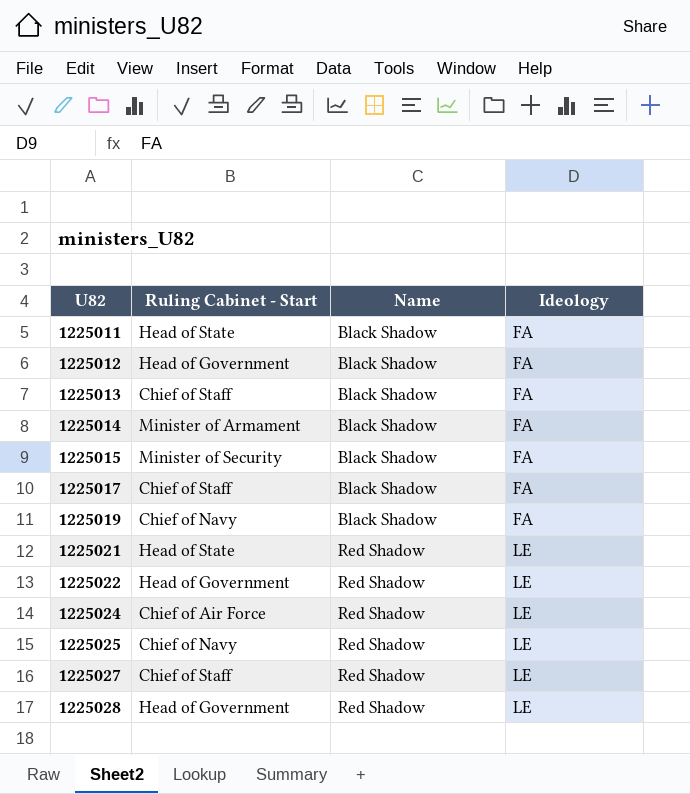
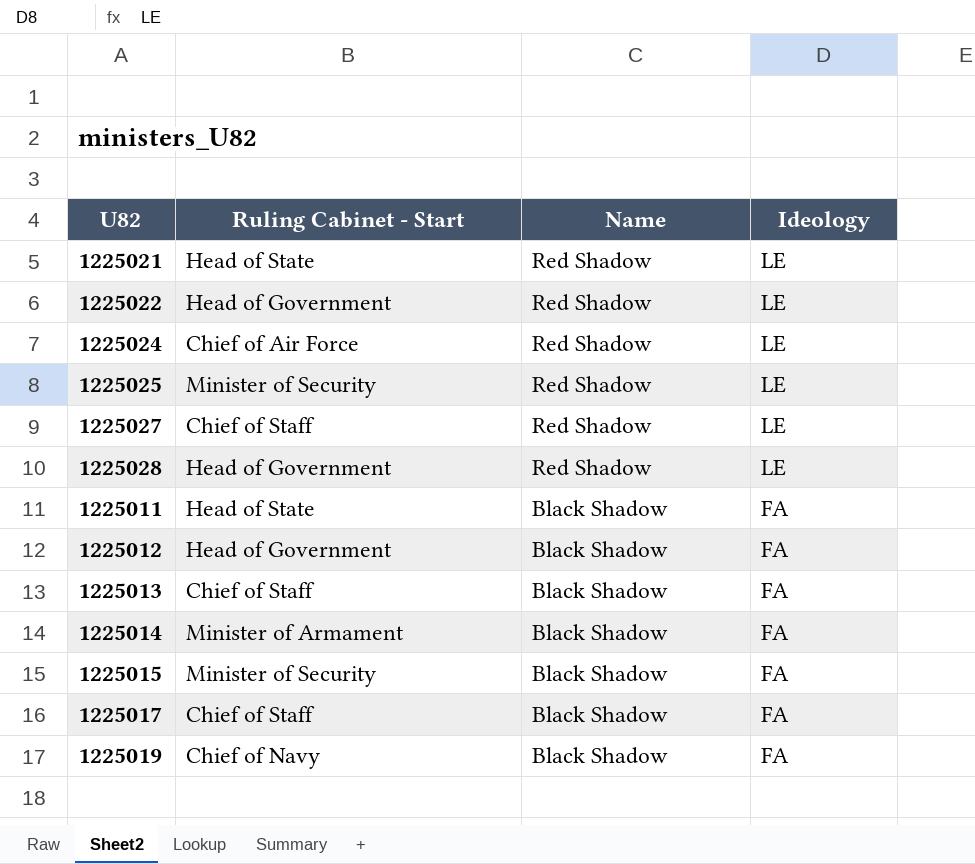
row order: U82 ascending -> Name descending
1225025 | Ruling Cabinet - Start: Chief of Navy -> Minister of Security

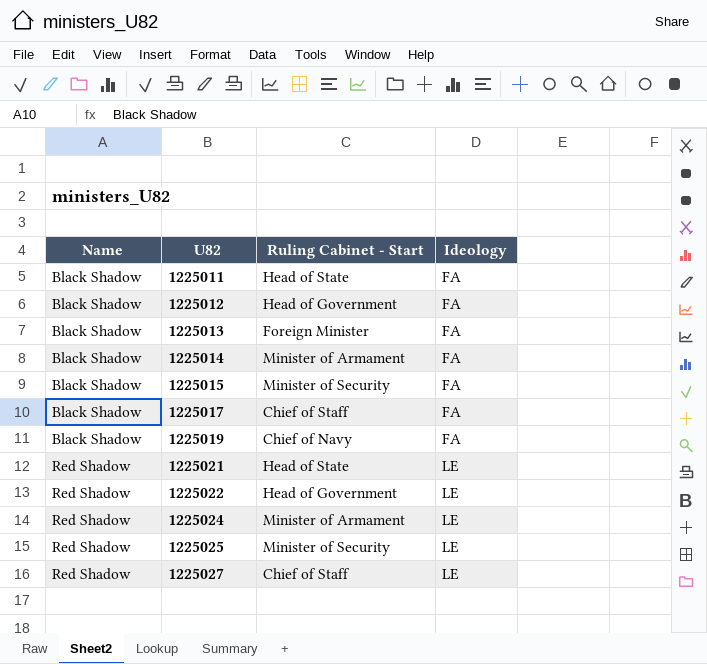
row order: Name descending -> Name ascending
column Name | position: 3 -> 1
row 1225028: Head of Government | Red Shadow | LE -> none
1225013 | Ruling Cabinet - Start: Chief of Staff -> Foreign Minister
1225024 | Ruling Cabinet - Start: Chief of Air Force -> Minister of Armament

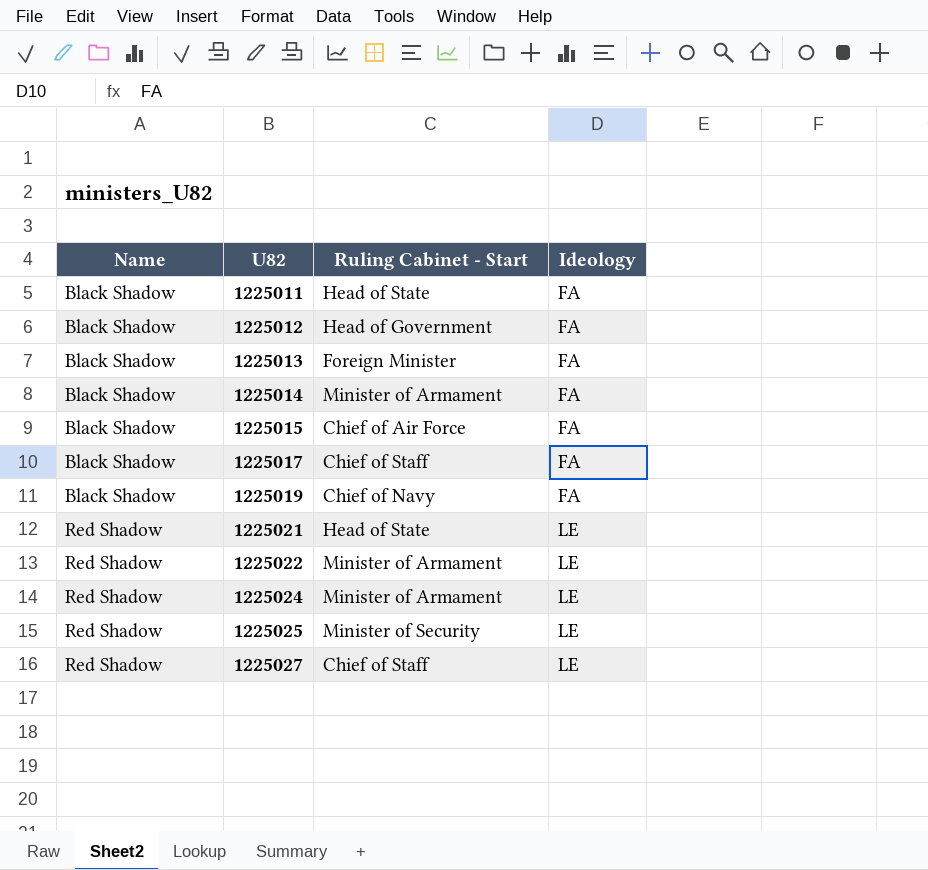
1225015 | Ruling Cabinet - Start: Minister of Security -> Chief of Air Force
1225022 | Ruling Cabinet - Start: Head of Government -> Minister of Armament

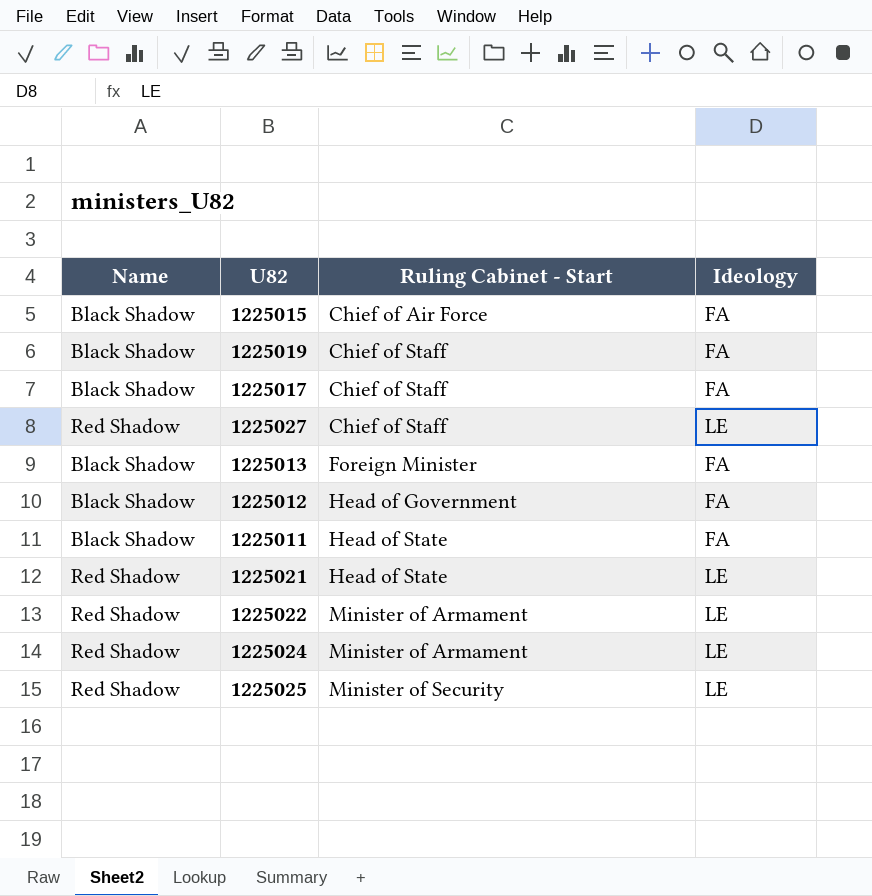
row order: Name ascending -> Ruling Cabinet - Start ascending
row 1225014: Black Shadow | Minister of Armament | FA -> none
1225019 | Ruling Cabinet - Start: Chief of Navy -> Chief of Staff

